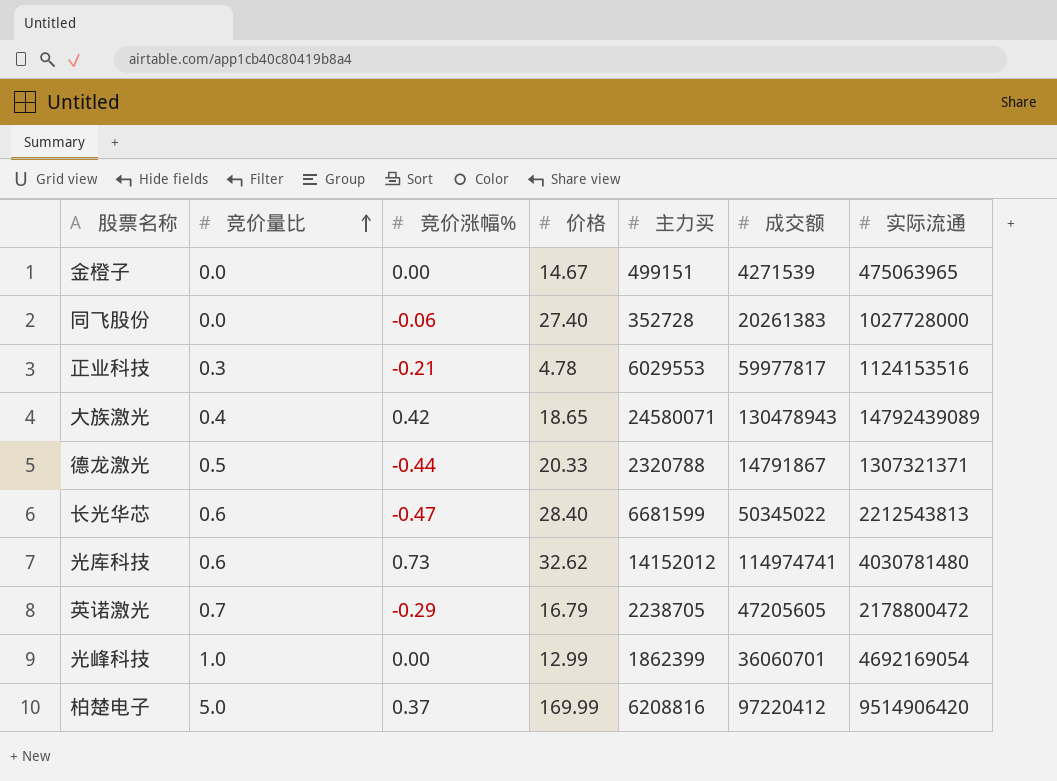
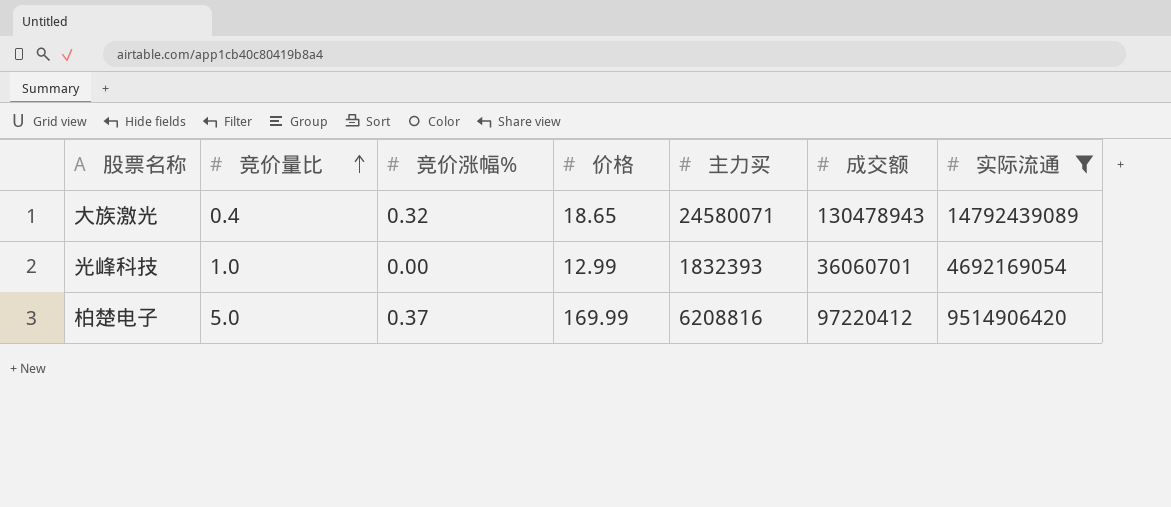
filter: none -> 实际流通 >= 4692169054
大族激光 | 竞价涨幅%: 0.42 -> 0.32
光峰科技 | 主力买: 1862399 -> 1832393

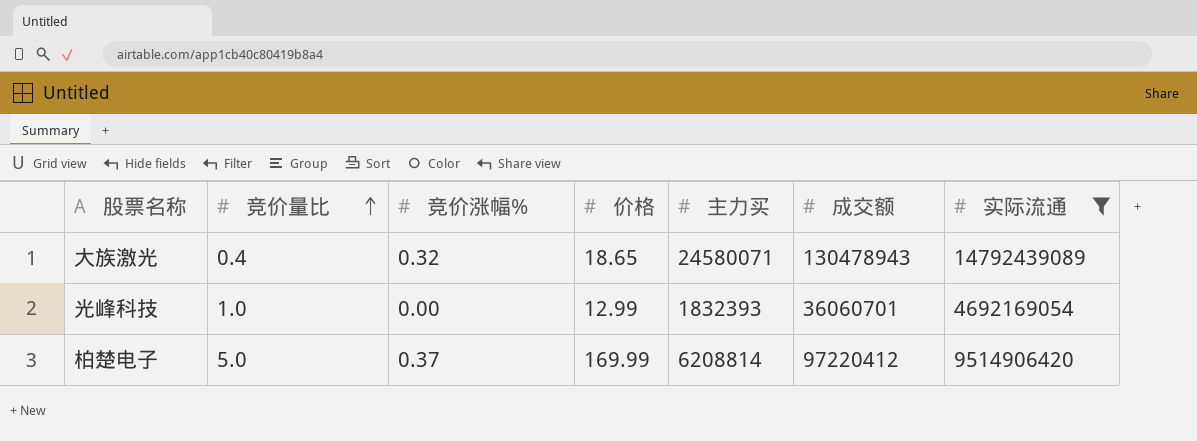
柏楚电子 | 主力买: 6208816 -> 6208814

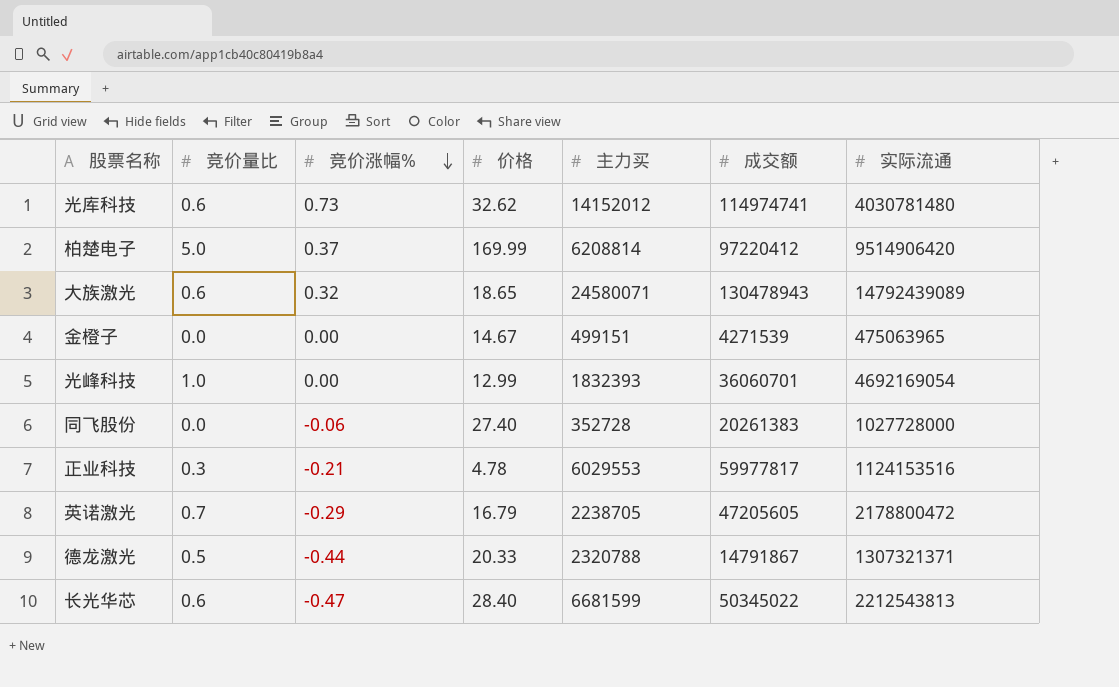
filter: 实际流通 >= 4692169054 -> none
row order: 竞价量比 ascending -> 竞价涨幅% descending
大族激光 | 竞价量比: 0.4 -> 0.6

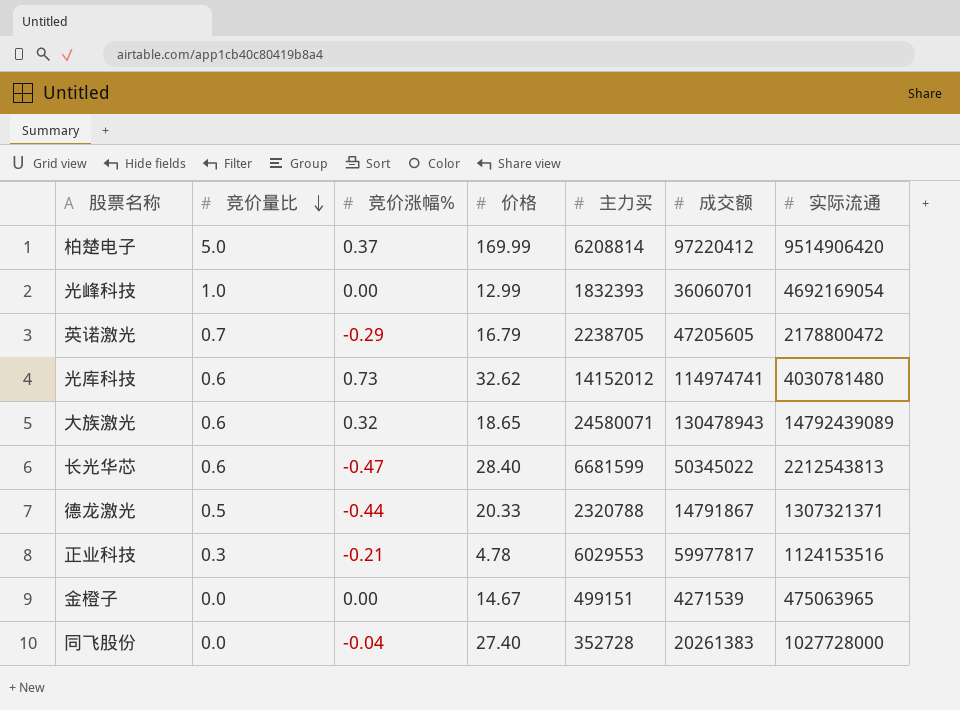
row order: 竞价涨幅% descending -> 竞价量比 descending
同飞股份 | 竞价涨幅%: -0.06 -> -0.04

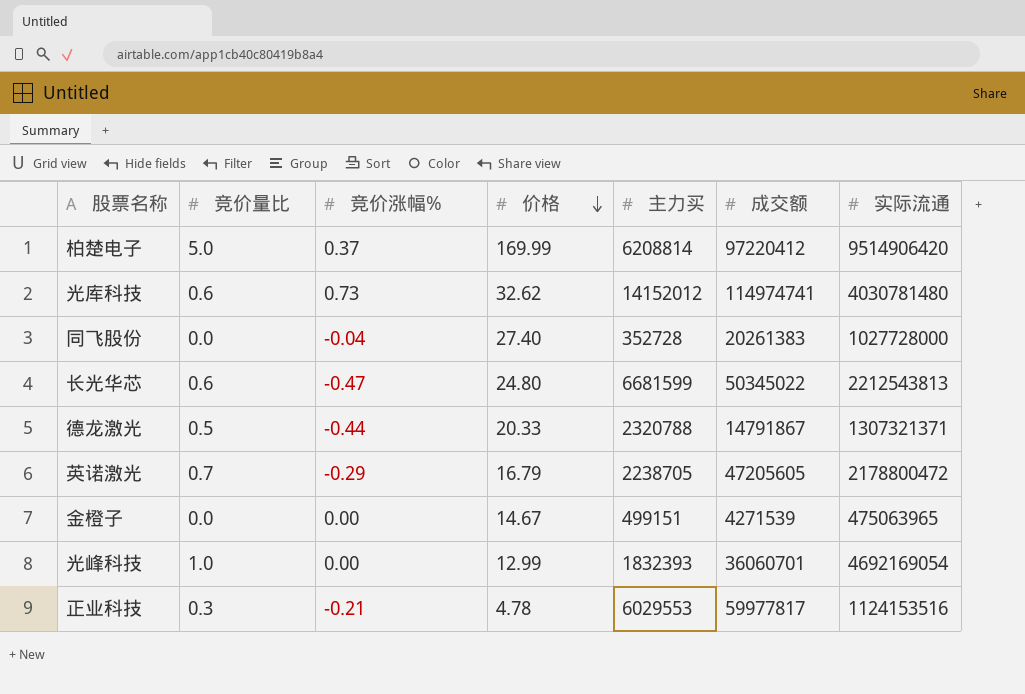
row order: 竞价量比 descending -> 价格 descending
row 大族激光: 0.6 | 0.32 | 18.65 | 24580071 | 130478943 | 14792439089 -> none
长光华芯 | 价格: 28.40 -> 24.80

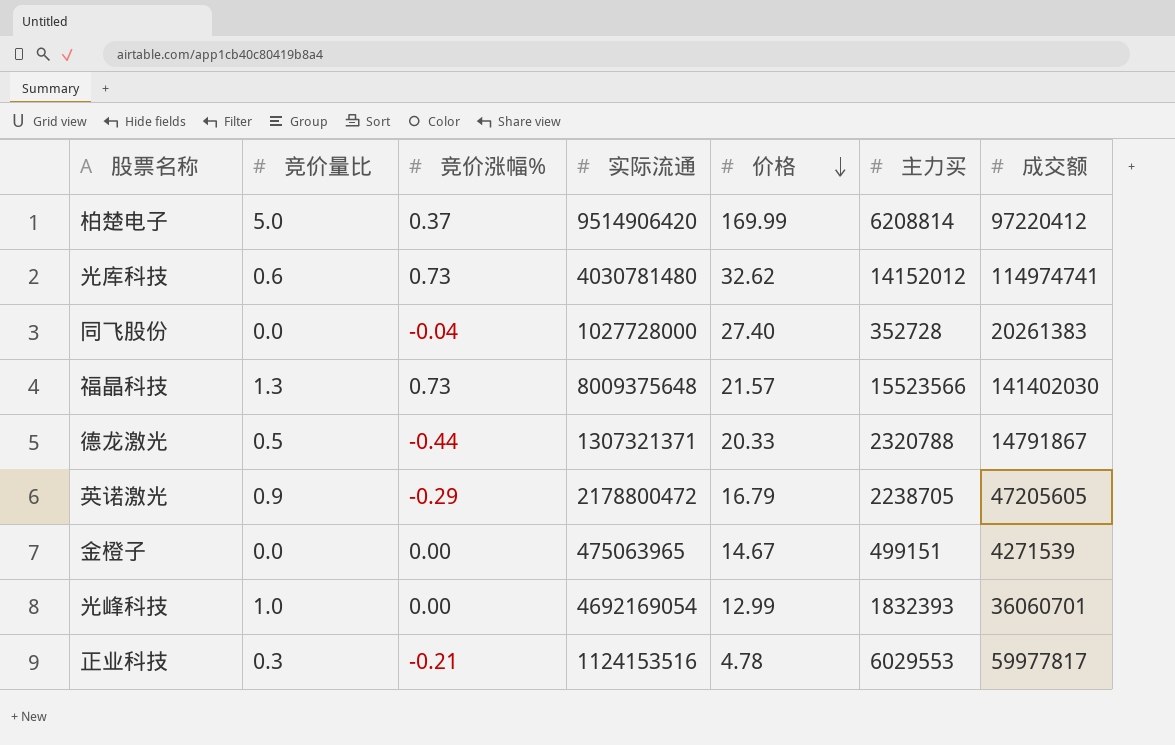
column 实际流通 | position: 7 -> 4
row 长光华芯: 0.6 | -0.47 | 24.80 | 6681599 | 50345022 | 2212543813 -> none
row 福晶科技: none -> 1.3 | 0.73 | 8009375648 | 21.57 | 15523566 | 141402030
英诺激光 | 竞价量比: 0.7 -> 0.9

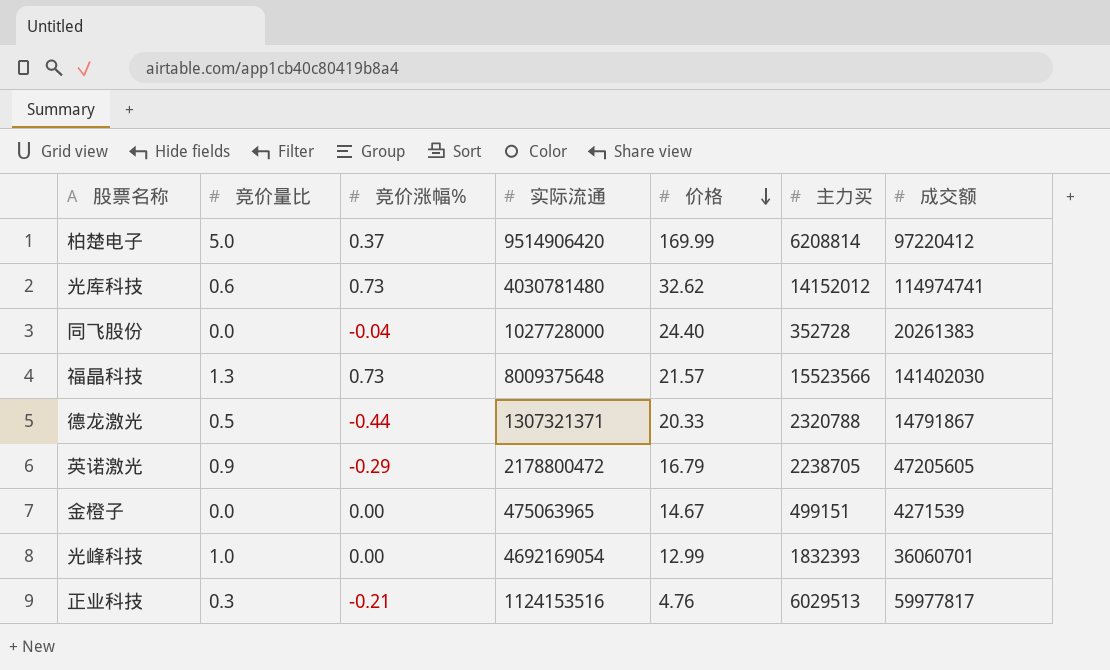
同飞股份 | 价格: 27.40 -> 24.40
正业科技 | 价格: 4.78 -> 4.76
正业科技 | 主力买: 6029553 -> 6029513

